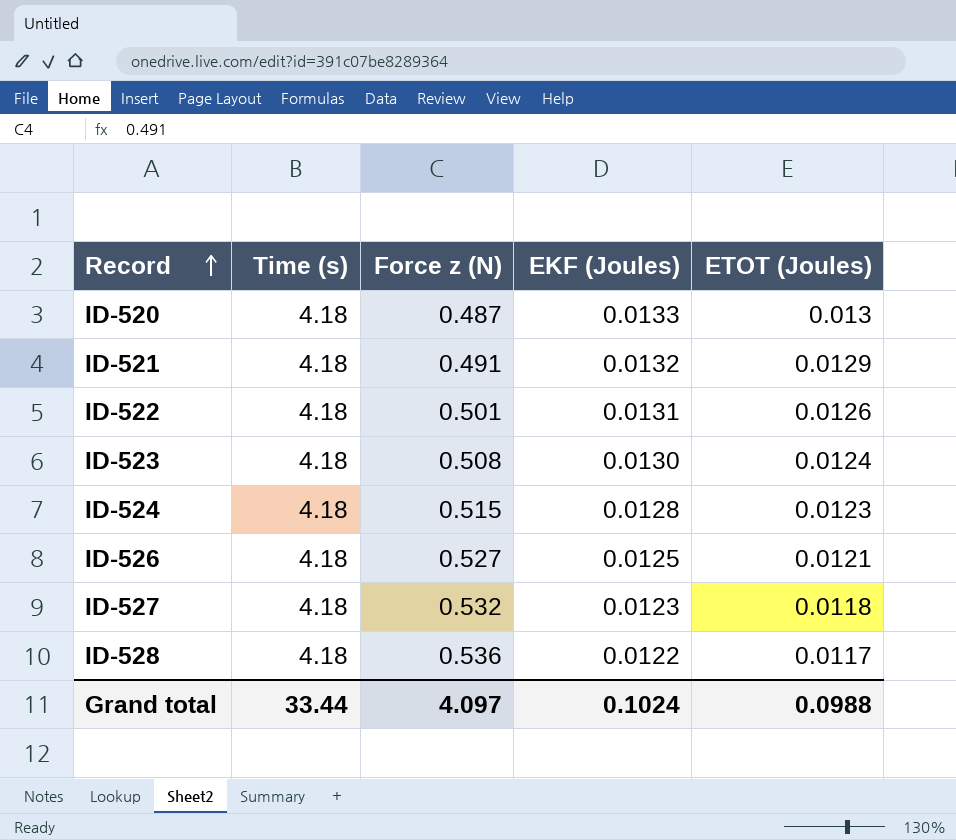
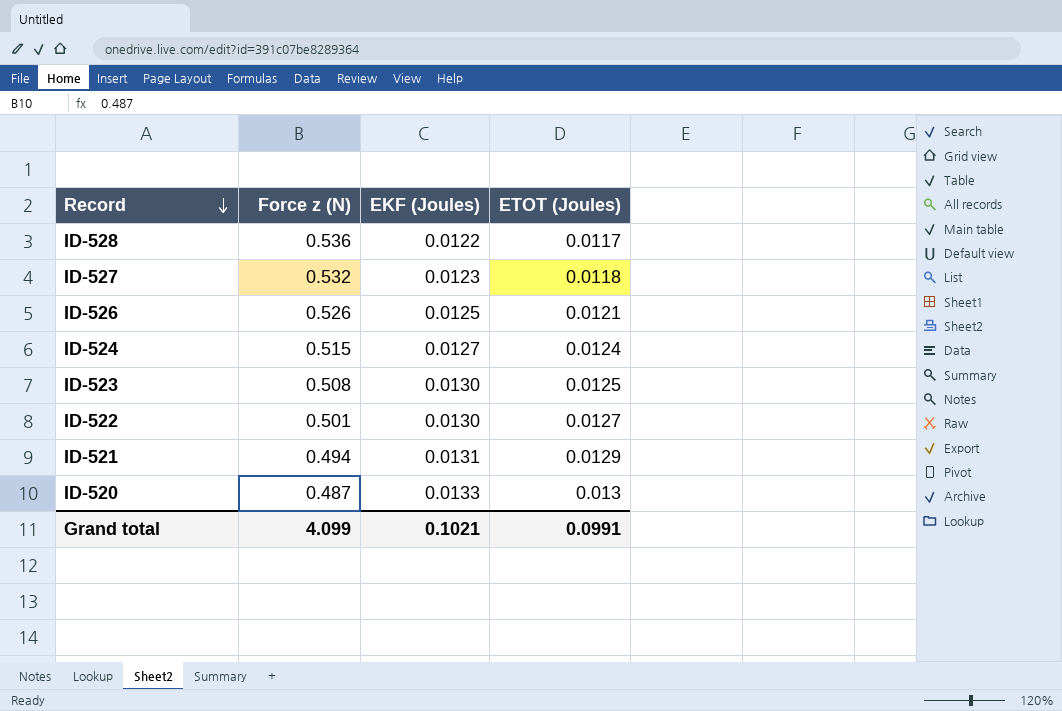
row order: Record ascending -> Record descending
column Time (s) | position: 2 -> none
ID-526 | Force z (N): 0.527 -> 0.526
ID-524 | EKF (Joules): 0.0128 -> 0.0127
ID-524 | ETOT (Joules): 0.0123 -> 0.0124
ID-523 | ETOT (Joules): 0.0124 -> 0.0125
ID-522 | EKF (Joules): 0.0131 -> 0.0130
ID-522 | ETOT (Joules): 0.0126 -> 0.0127
ID-521 | Force z (N): 0.491 -> 0.494
ID-521 | EKF (Joules): 0.0132 -> 0.0131
Grand total | Force z (N): 4.097 -> 4.099
Grand total | EKF (Joules): 0.1024 -> 0.1021
Grand total | ETOT (Joules): 0.0988 -> 0.0991

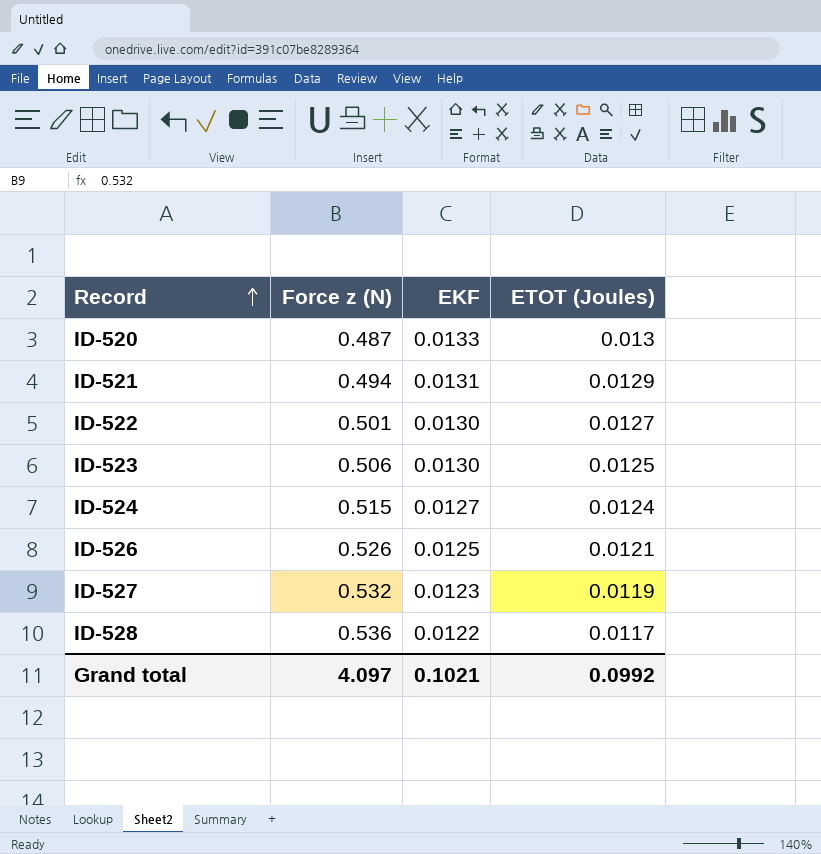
row order: Record descending -> Record ascending
column name: EKF (Joules) -> EKF
ID-523 | Force z (N): 0.508 -> 0.506
ID-527 | ETOT (Joules): 0.0118 -> 0.0119
Grand total | Force z (N): 4.099 -> 4.097
Grand total | ETOT (Joules): 0.0991 -> 0.0992

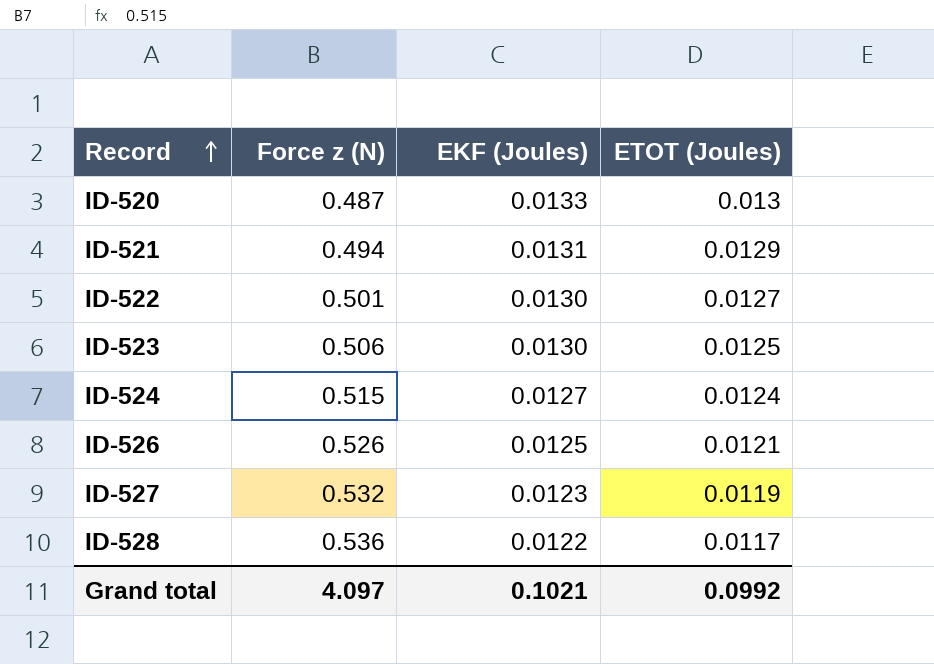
column name: EKF -> EKF (Joules)

